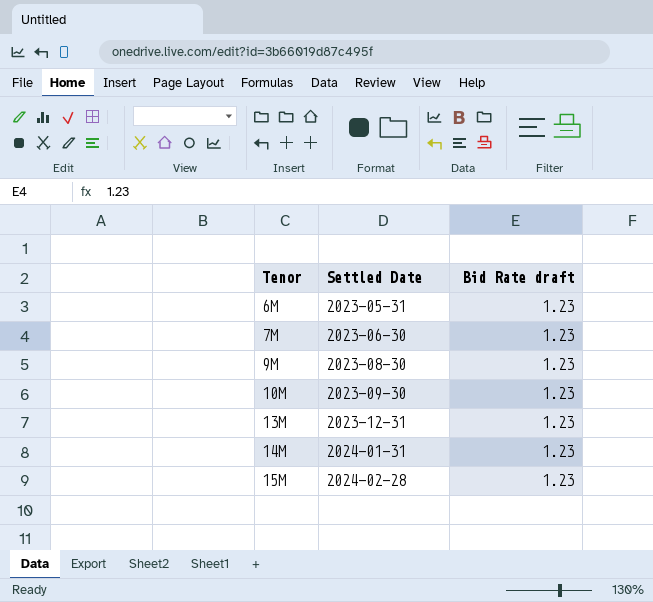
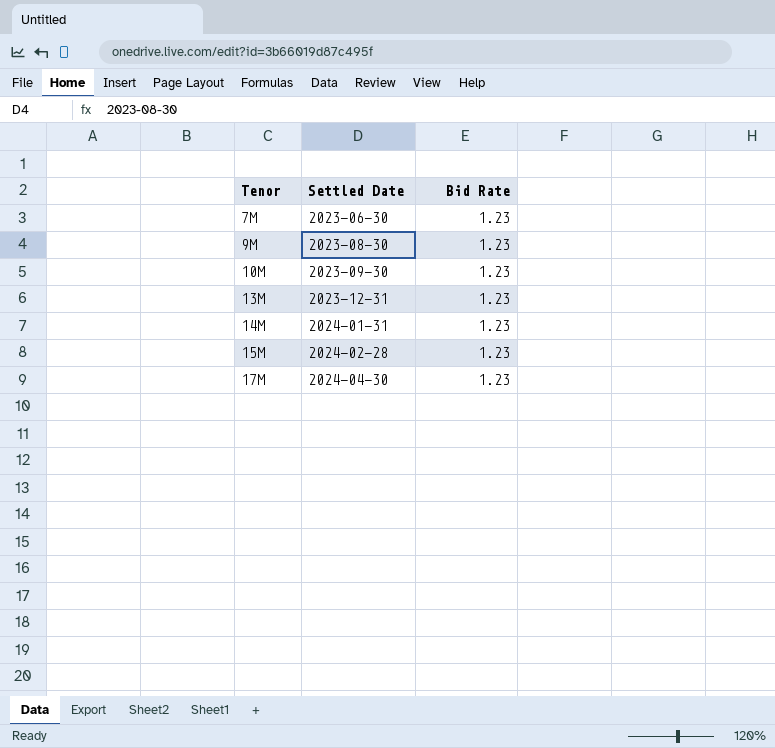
column name: Bid Rate draft -> Bid Rate
row 6M: 2023-05-31 | 1.23 -> none
row 17M: none -> 2024-04-30 | 1.23

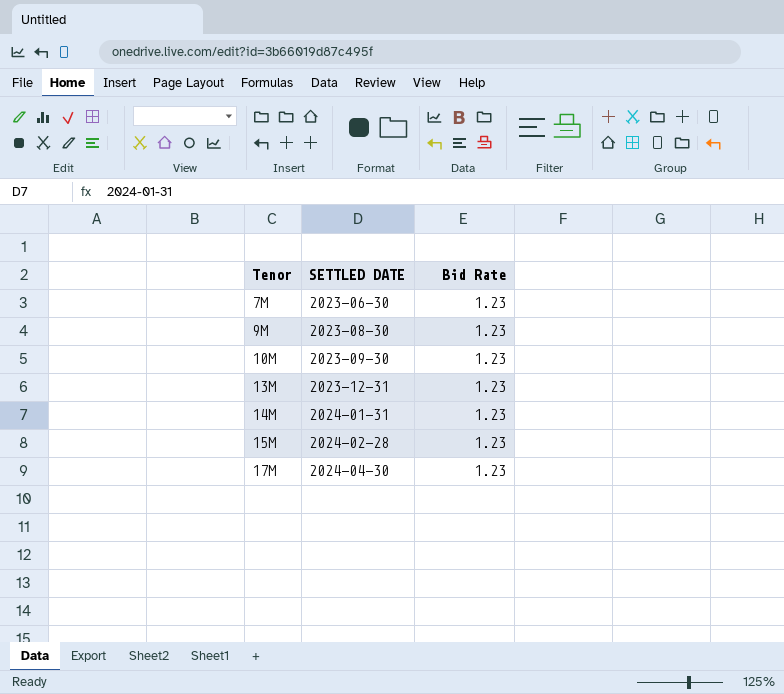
column name: Settled Date -> SETTLED DATE

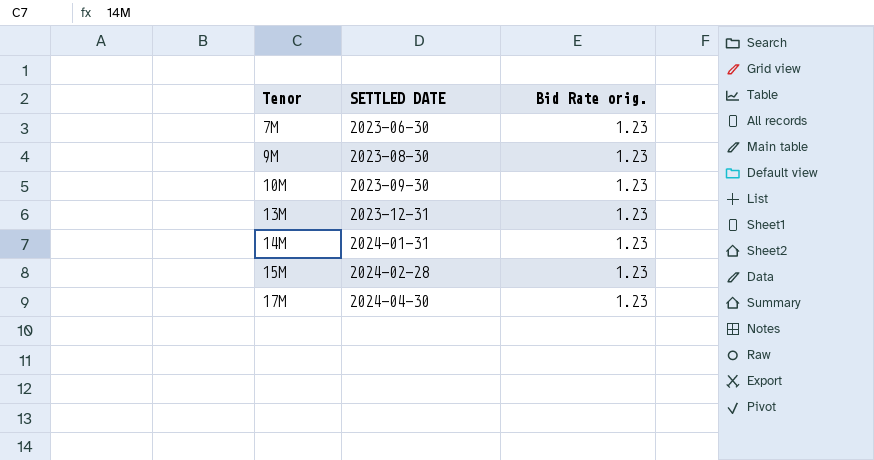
column name: Bid Rate -> Bid Rate orig.

